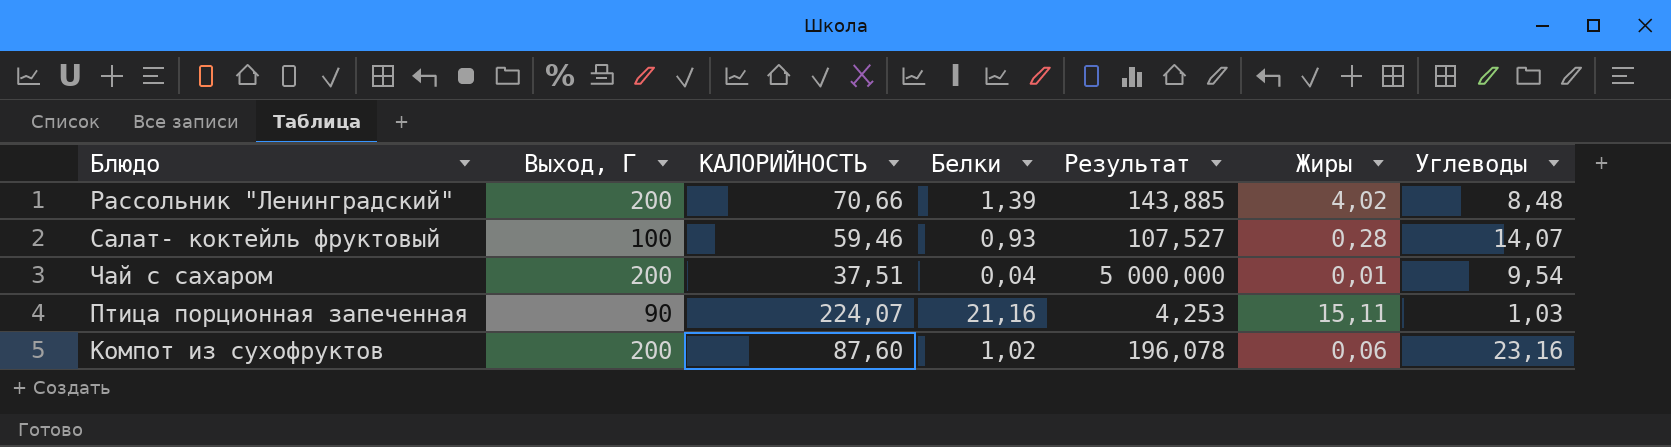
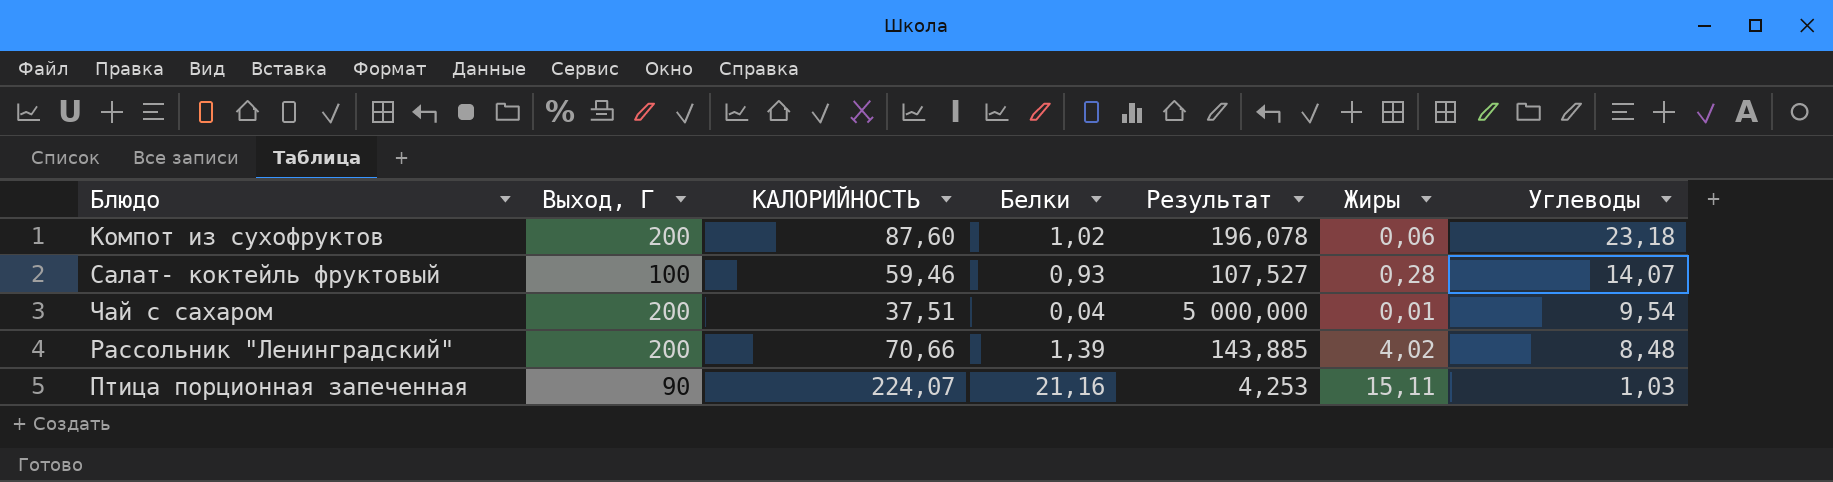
row order: none -> Углеводы descending
Компот из сухофруктов | Углеводы: 23,16 -> 23,18

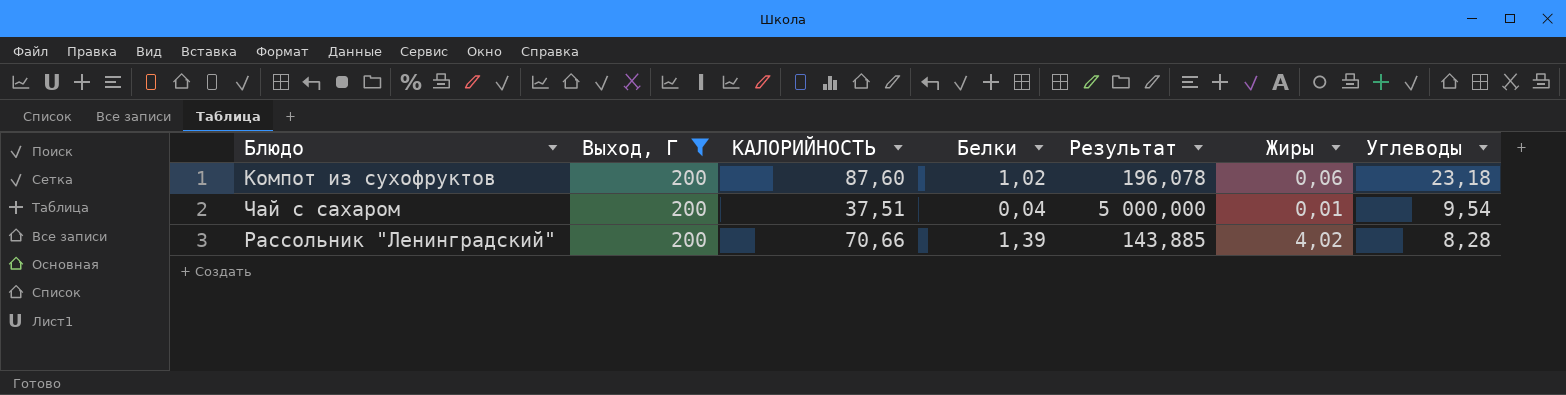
filter: none -> Выход, Г = 200
Рассольник "Ленинградский" | Углеводы: 8,48 -> 8,28

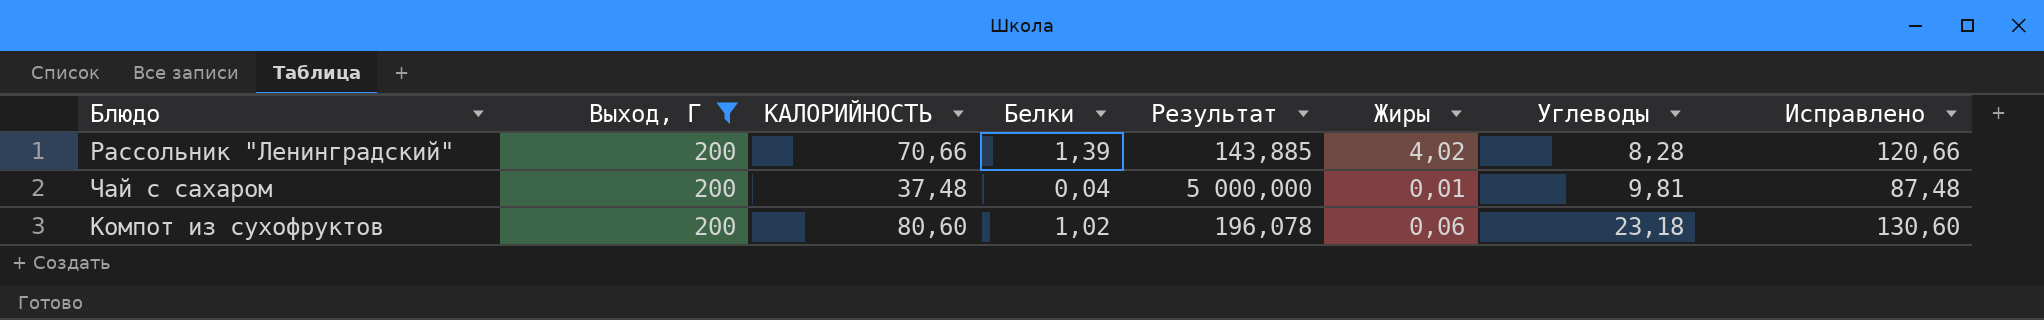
row order: Углеводы descending -> Углеводы ascending
column Исправлено | formula: none -> [КАЛОРИЙНОСТЬ] + 50
Чай с сахаром | КАЛОРИЙНОСТЬ: 37,51 -> 37,48
Чай с сахаром | Углеводы: 9,54 -> 9,81
Компот из сухофруктов | КАЛОРИЙНОСТЬ: 87,60 -> 80,60

